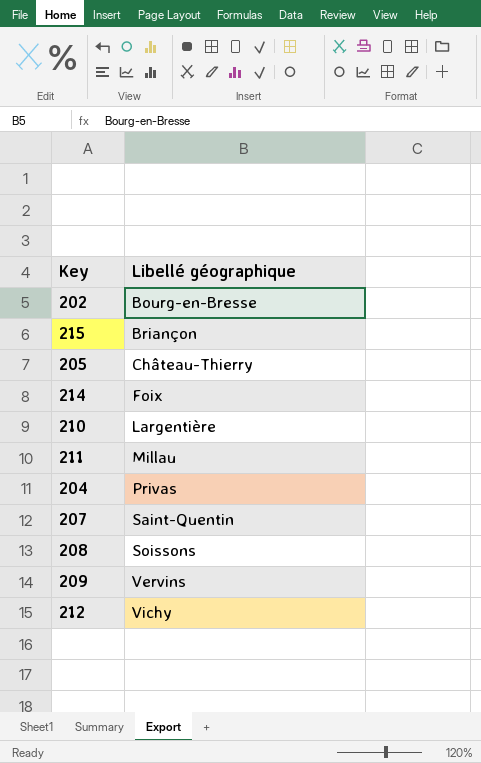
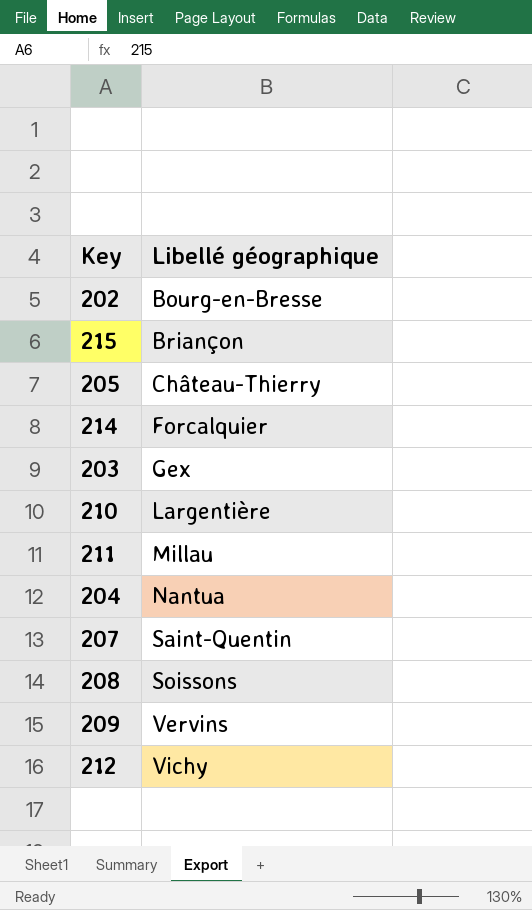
214 | Libellé géographique: Foix -> Forcalquier
row 203: none -> Gex
204 | Libellé géographique: Privas -> Nantua

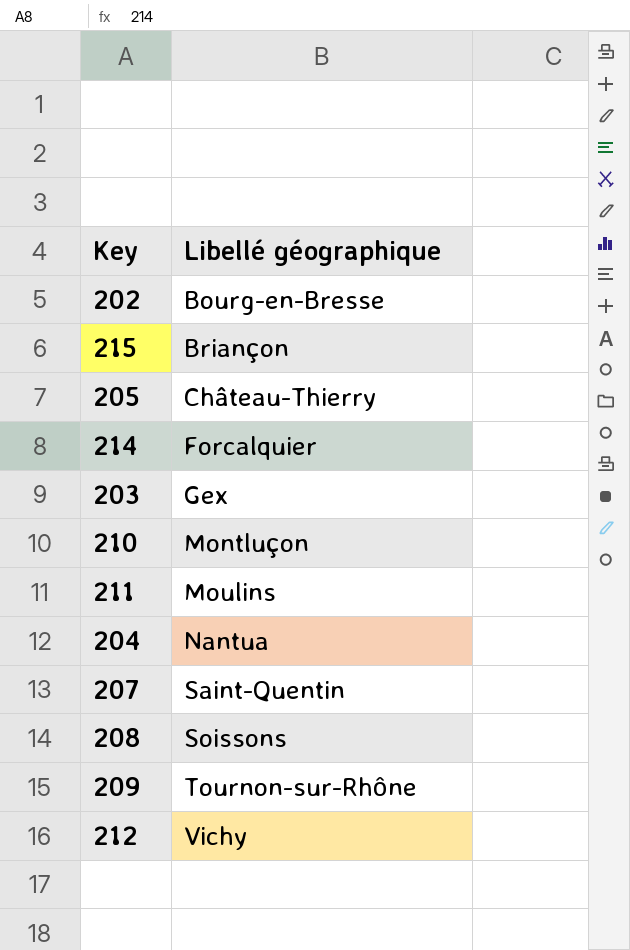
210 | Libellé géographique: Largentière -> Montluçon
211 | Libellé géographique: Millau -> Moulins
209 | Libellé géographique: Vervins -> Tournon-sur-Rhône

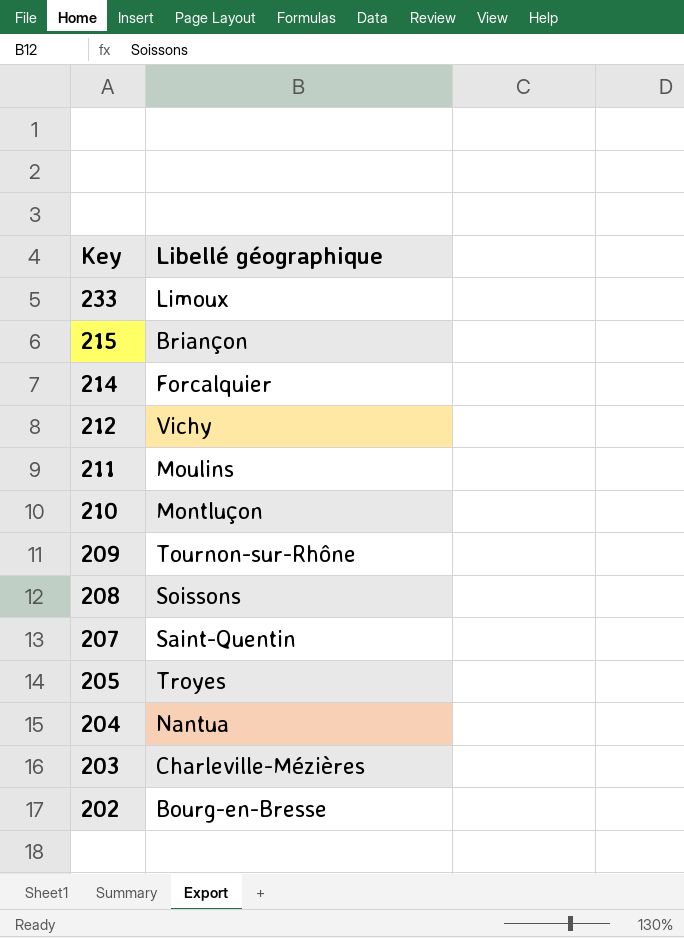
row order: Libellé géographique ascending -> Key descending
row 233: none -> Limoux
205 | Libellé géographique: Château-Thierry -> Troyes
203 | Libellé géographique: Gex -> Charleville-Mézières

